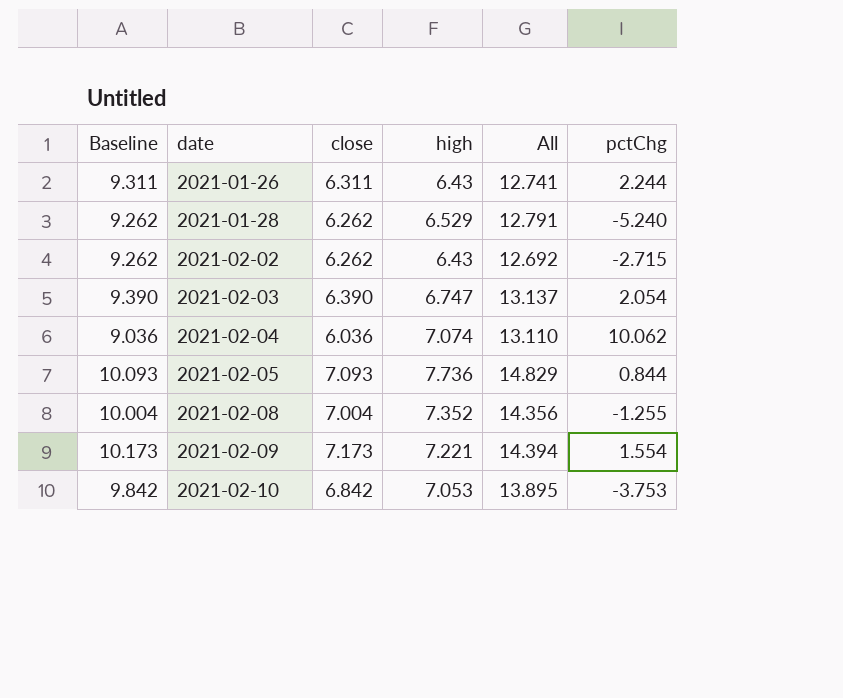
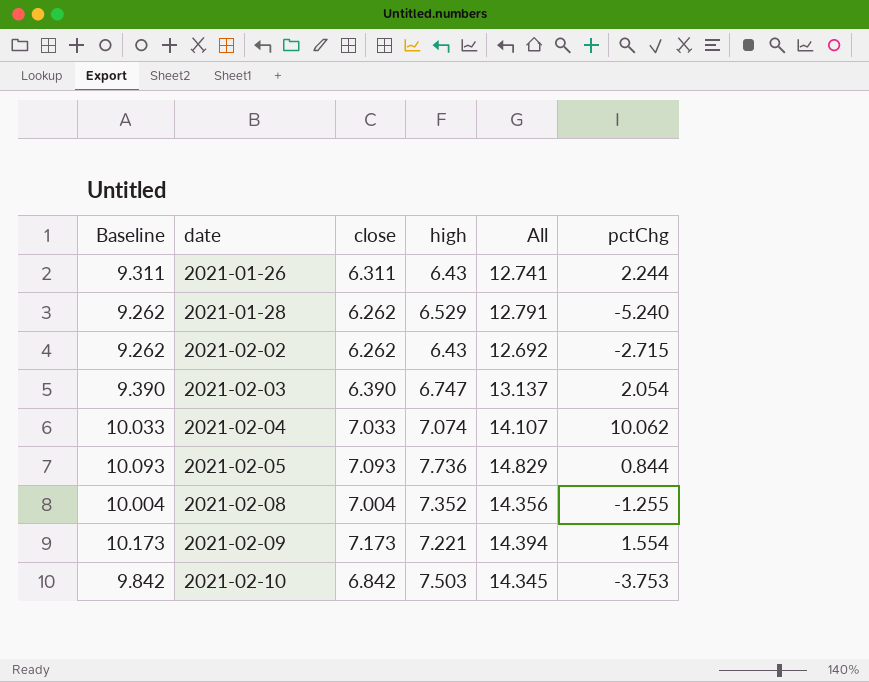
2021-02-04 | Baseline: 9.036 -> 10.033
2021-02-04 | close: 6.036 -> 7.033
2021-02-04 | All: 13.110 -> 14.107
2021-02-10 | high: 7.053 -> 7.503
2021-02-10 | All: 13.895 -> 14.345

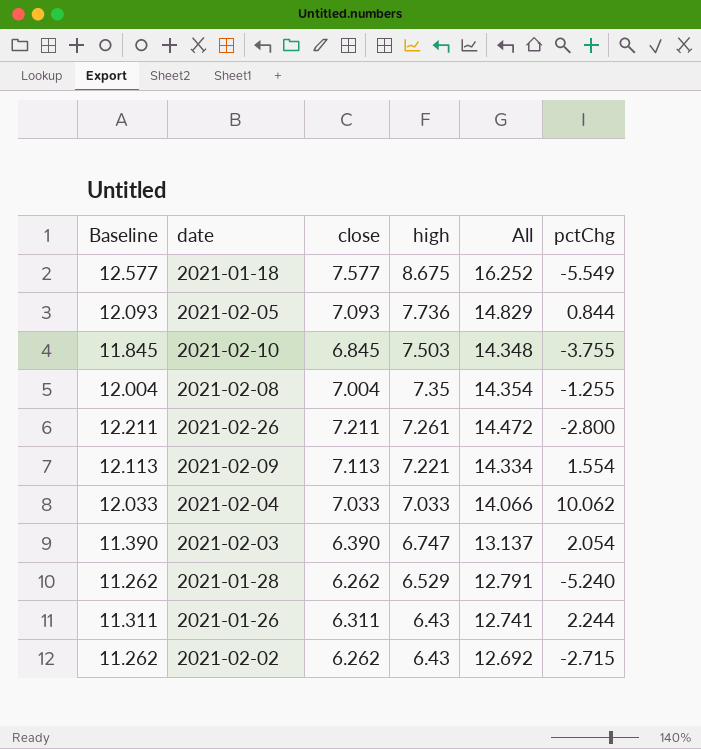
row order: date ascending -> high descending
column Baseline | formula: [close] + 3 -> [close] + 5
row 2021-01-18: none -> 12.577 | 7.577 | 8.675 | 16.252 | -5.549
2021-02-10 | close: 6.842 -> 6.845
2021-02-10 | All: 14.345 -> 14.348
2021-02-10 | pctChg: -3.753 -> -3.755
2021-02-08 | high: 7.352 -> 7.35
2021-02-08 | All: 14.356 -> 14.354
row 2021-02-26: none -> 12.211 | 7.211 | 7.261 | 14.472 | -2.800
2021-02-09 | close: 7.173 -> 7.113
2021-02-09 | All: 14.394 -> 14.334
2021-02-04 | high: 7.074 -> 7.033
2021-02-04 | All: 14.107 -> 14.066

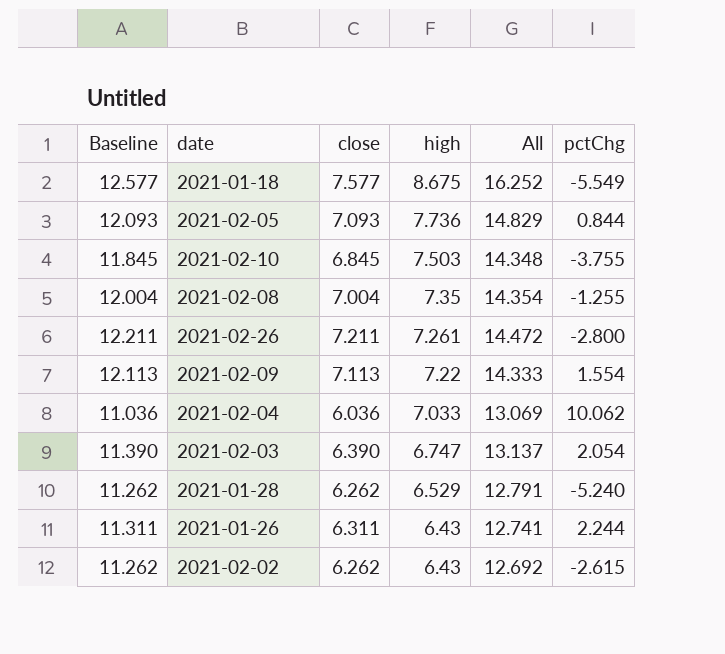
2021-02-09 | high: 7.221 -> 7.22
2021-02-09 | All: 14.334 -> 14.333
2021-02-04 | Baseline: 12.033 -> 11.036
2021-02-04 | close: 7.033 -> 6.036
2021-02-04 | All: 14.066 -> 13.069
2021-02-02 | pctChg: -2.715 -> -2.615

